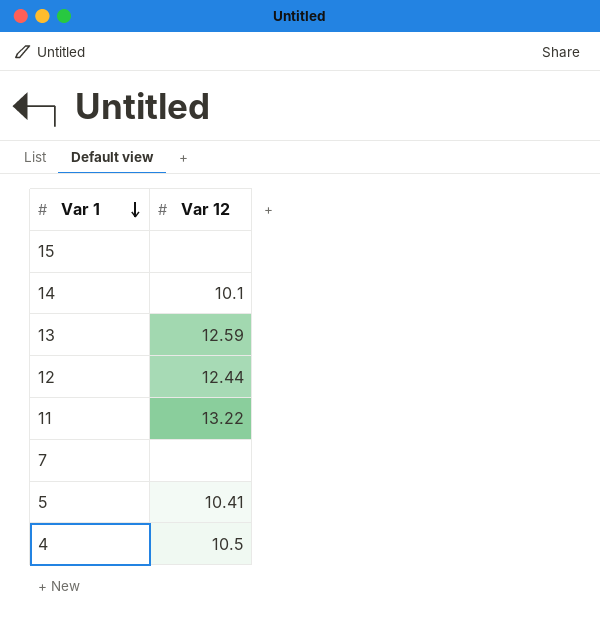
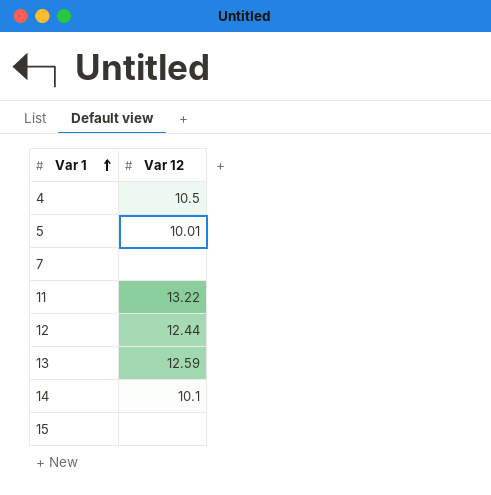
row order: Var 1 descending -> Var 1 ascending
5 | Var 12: 10.41 -> 10.01

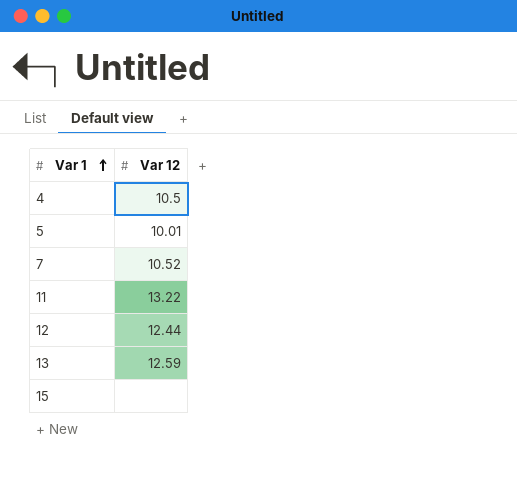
row 14: 10.1 -> none
7 | Var 12: none -> 10.52

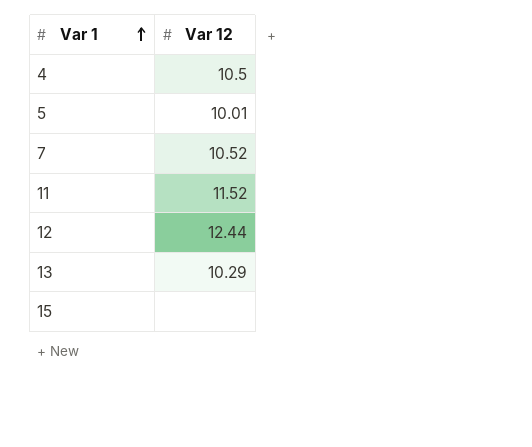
11 | Var 12: 13.22 -> 11.52
13 | Var 12: 12.59 -> 10.29

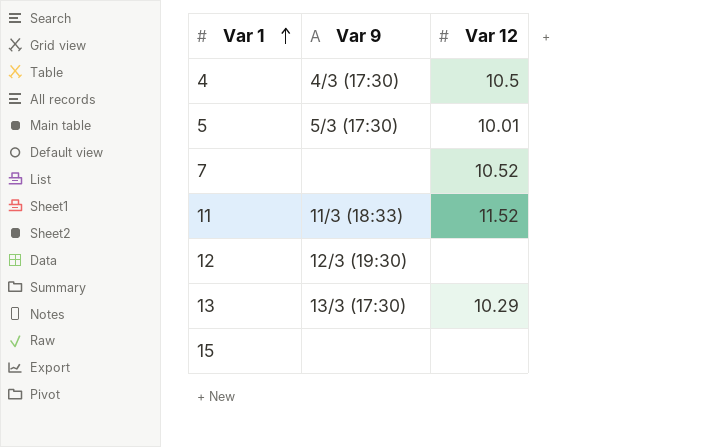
column Var 9 | position: none -> 2
12 | Var 12: 12.44 -> none

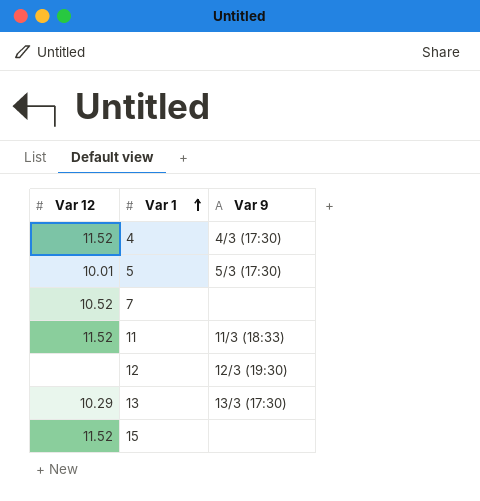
column Var 12 | position: 3 -> 1
4 | Var 12: 10.5 -> 11.52
15 | Var 12: none -> 11.52

